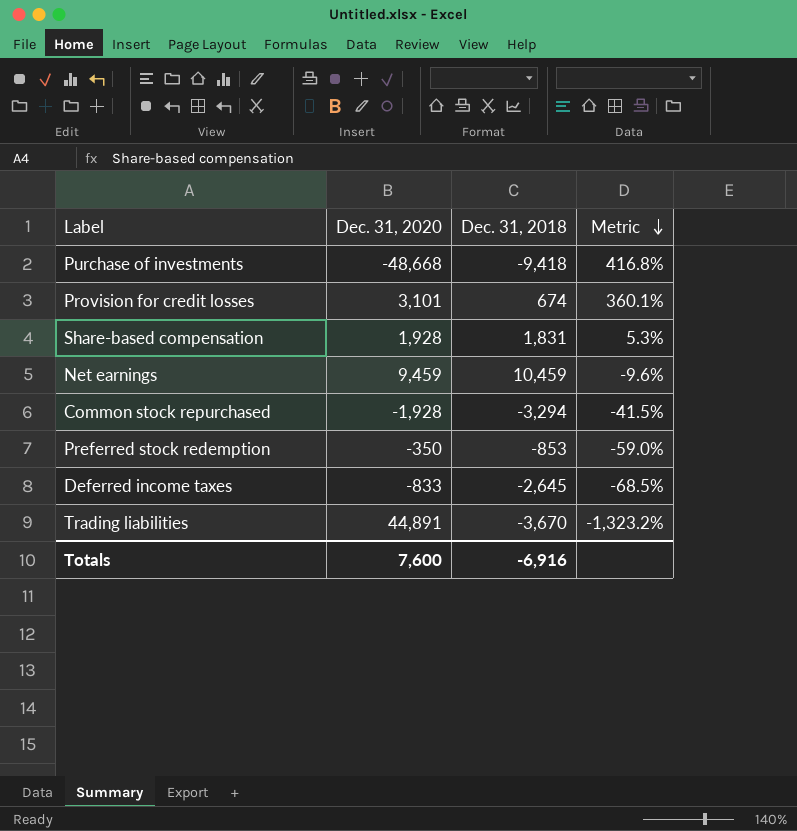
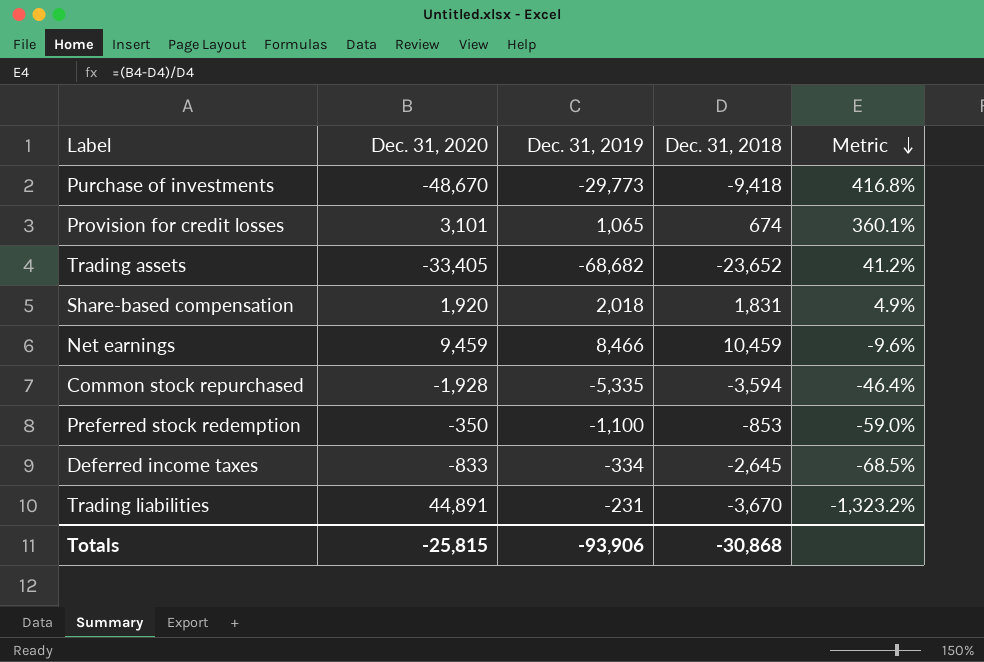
column Dec. 31, 2019 | position: none -> 3
Purchase of investments | Dec. 31, 2020: -48,668 -> -48,670
row Trading assets: none -> -33,405 | -68,682 | -23,652 | 41.2%
Share-based compensation | Dec. 31, 2020: 1,928 -> 1,920
Share-based compensation | Metric: 5.3% -> 4.9%
Common stock repurchased | Dec. 31, 2018: -3,294 -> -3,594
Common stock repurchased | Metric: -41.5% -> -46.4%
Totals | Dec. 31, 2020: 7,600 -> -25,815
Totals | Dec. 31, 2018: -6,916 -> -30,868

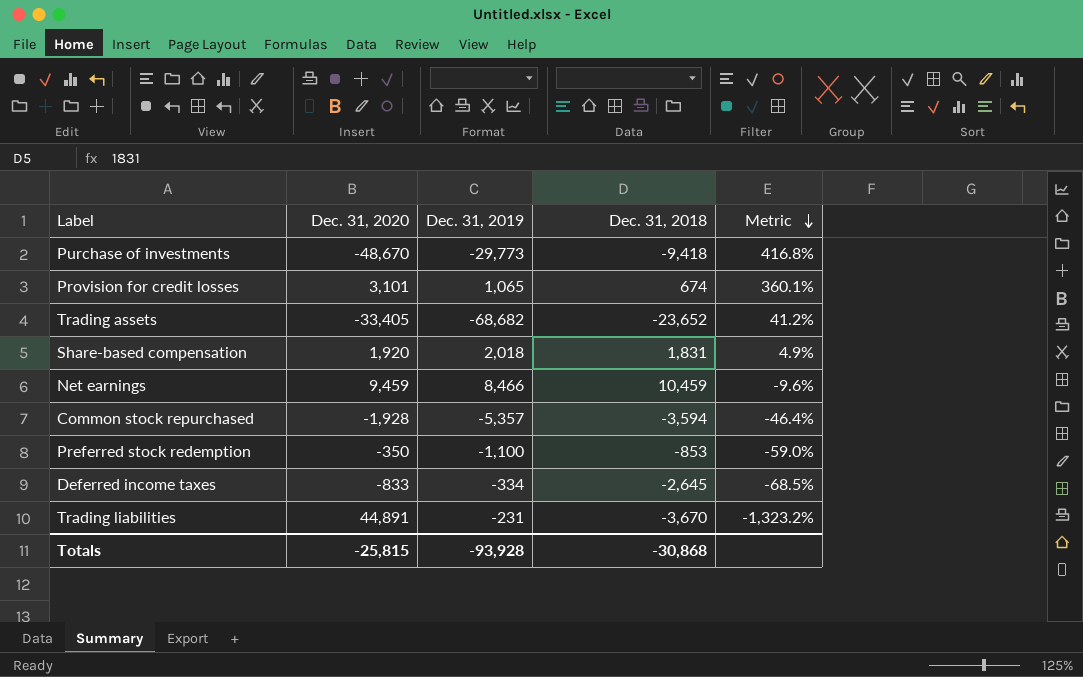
Common stock repurchased | Dec. 31, 2019: -5,335 -> -5,357
Totals | Dec. 31, 2019: -93,906 -> -93,928

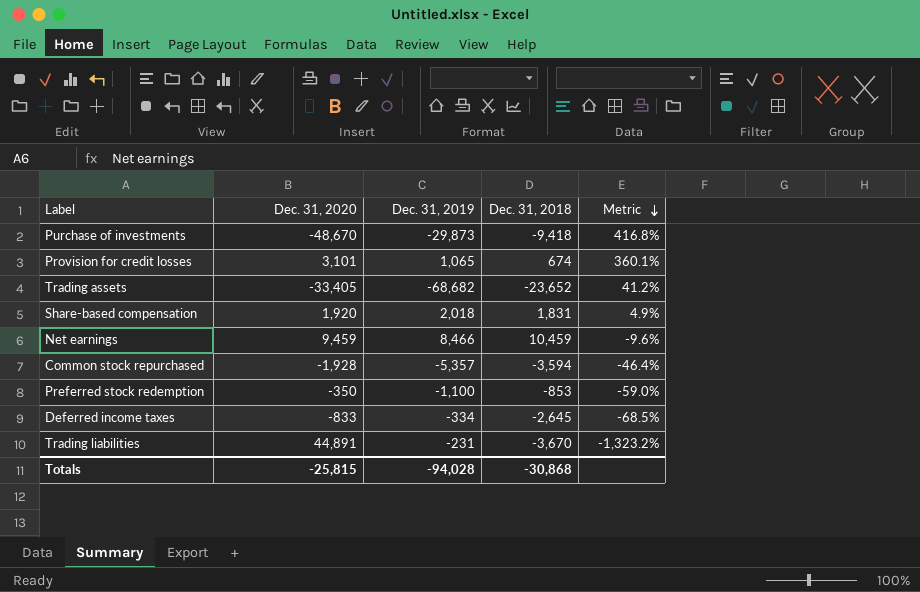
Purchase of investments | Dec. 31, 2019: -29,773 -> -29,873
Totals | Dec. 31, 2019: -93,928 -> -94,028

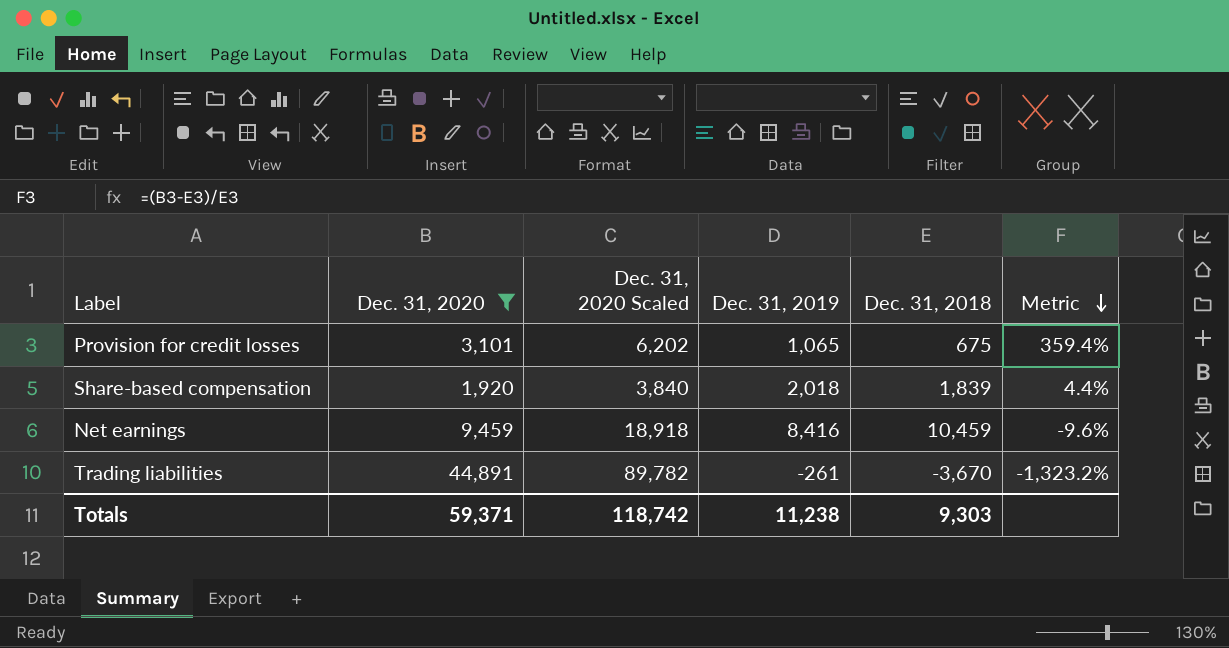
filter: none -> Dec. 31, 2020 >= 1,920
column Dec. 31, 2020 Scaled | formula: none -> [Dec. 31, 2020] * 2
Provision for credit losses | Dec. 31, 2018: 674 -> 675
Provision for credit losses | Metric: 360.1% -> 359.4%
Share-based compensation | Dec. 31, 2018: 1,831 -> 1,839
Share-based compensation | Metric: 4.9% -> 4.4%
Net earnings | Dec. 31, 2019: 8,466 -> 8,416
Trading liabilities | Dec. 31, 2019: -231 -> -261
Totals | Dec. 31, 2020: -25,815 -> 59,371
Totals | Dec. 31, 2019: -94,028 -> 11,238
Totals | Dec. 31, 2018: -30,868 -> 9,303

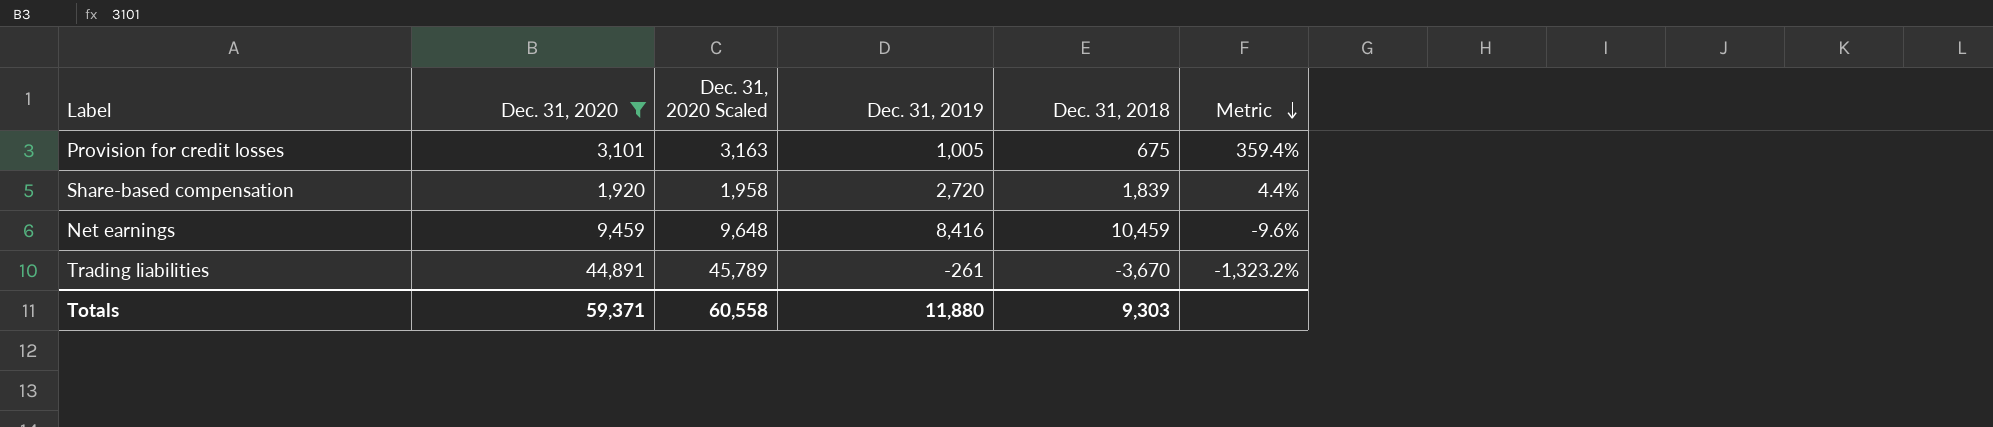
column Dec. 31, 2020 Scaled | formula: [Dec. 31, 2020] * 2 -> [Dec. 31, 2020] * 1.02
Provision for credit losses | Dec. 31, 2019: 1,065 -> 1,005
Share-based compensation | Dec. 31, 2019: 2,018 -> 2,720
Totals | Dec. 31, 2020 Scaled: 118,742 -> 60,558
Totals | Dec. 31, 2019: 11,238 -> 11,880

